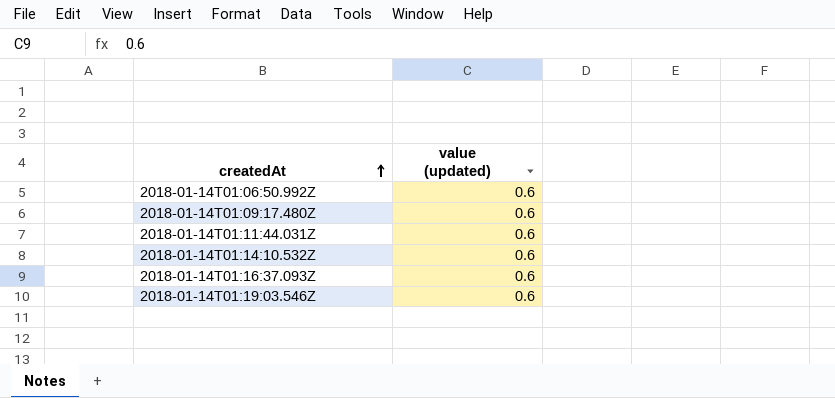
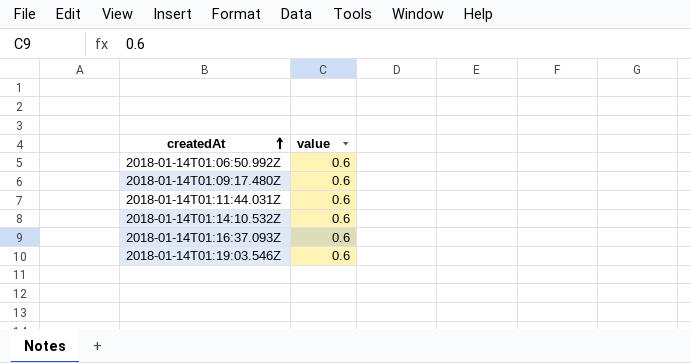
column name: value (updated) -> value

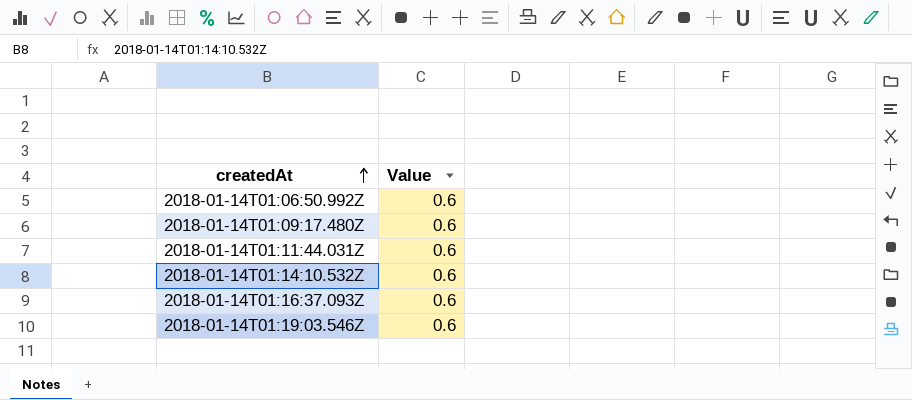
column name: value -> Value

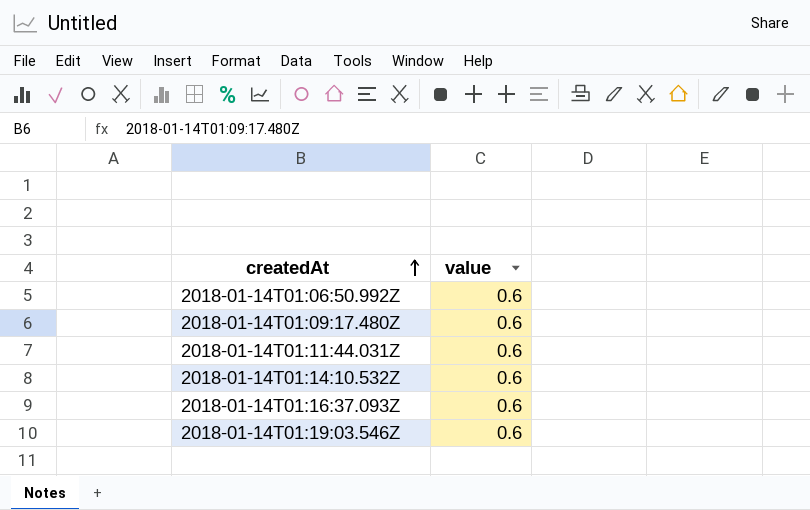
column name: Value -> value

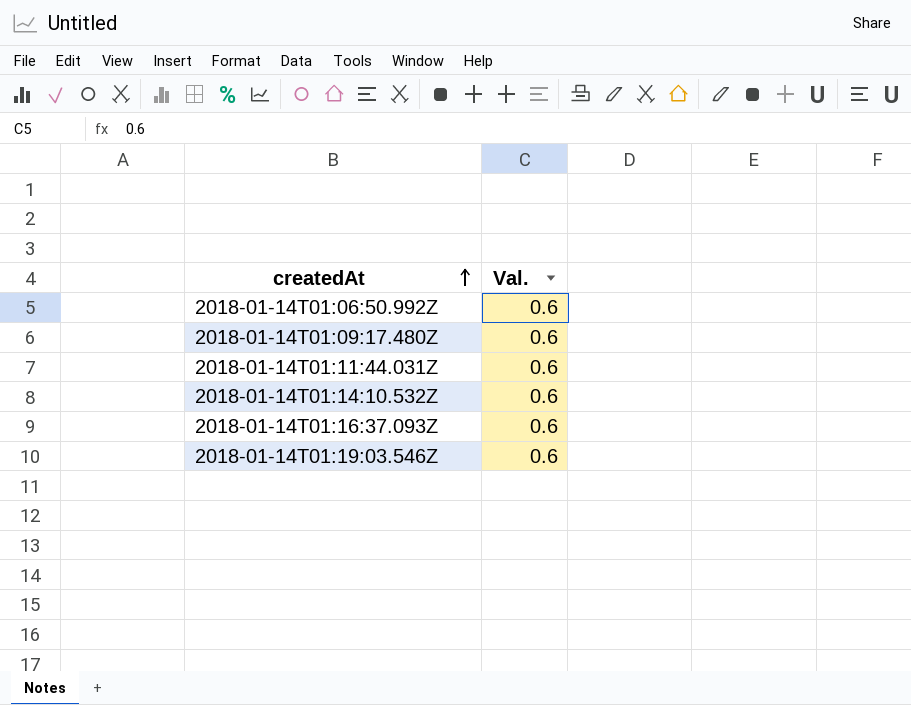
column name: value -> Val.

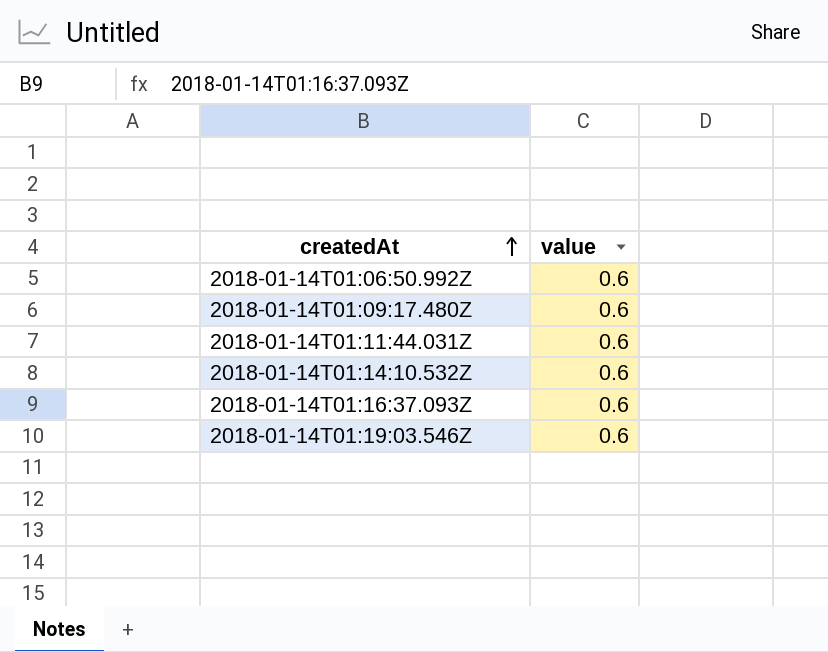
column name: Val. -> value

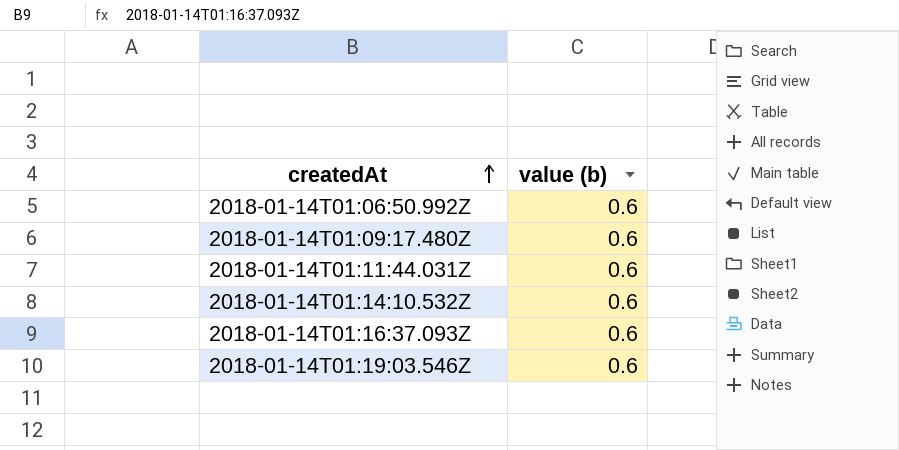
column name: value -> value (b)

